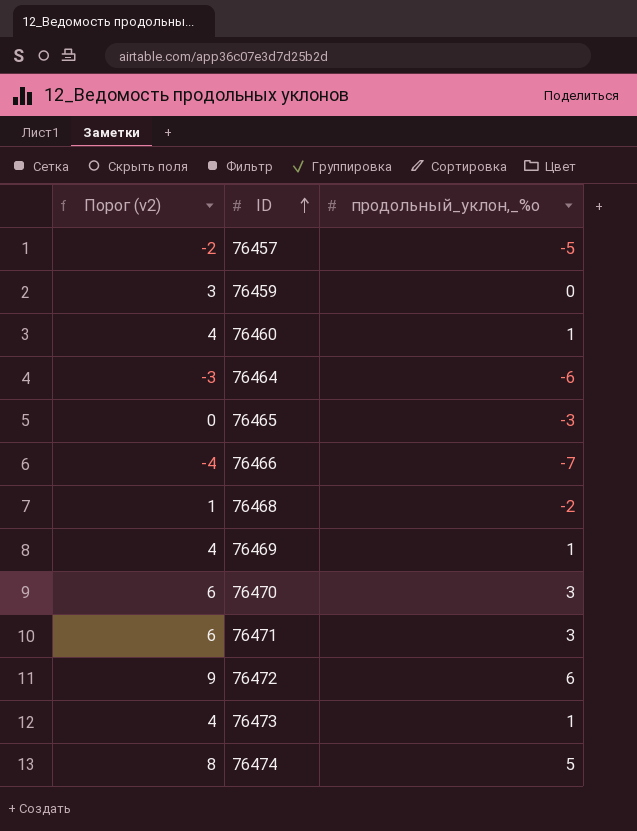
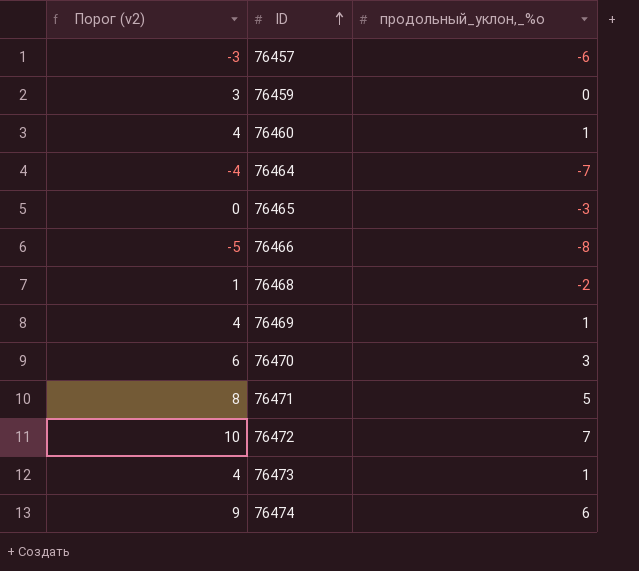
76457 | Порог (v2): -2 -> -3
76457 | продольный_уклон,_%о: -5 -> -6
76464 | Порог (v2): -3 -> -4
76464 | продольный_уклон,_%о: -6 -> -7
76466 | Порог (v2): -4 -> -5
76466 | продольный_уклон,_%о: -7 -> -8
76471 | Порог (v2): 6 -> 8
76471 | продольный_уклон,_%о: 3 -> 5
76472 | Порог (v2): 9 -> 10
76472 | продольный_уклон,_%о: 6 -> 7
76474 | Порог (v2): 8 -> 9
76474 | продольный_уклон,_%о: 5 -> 6

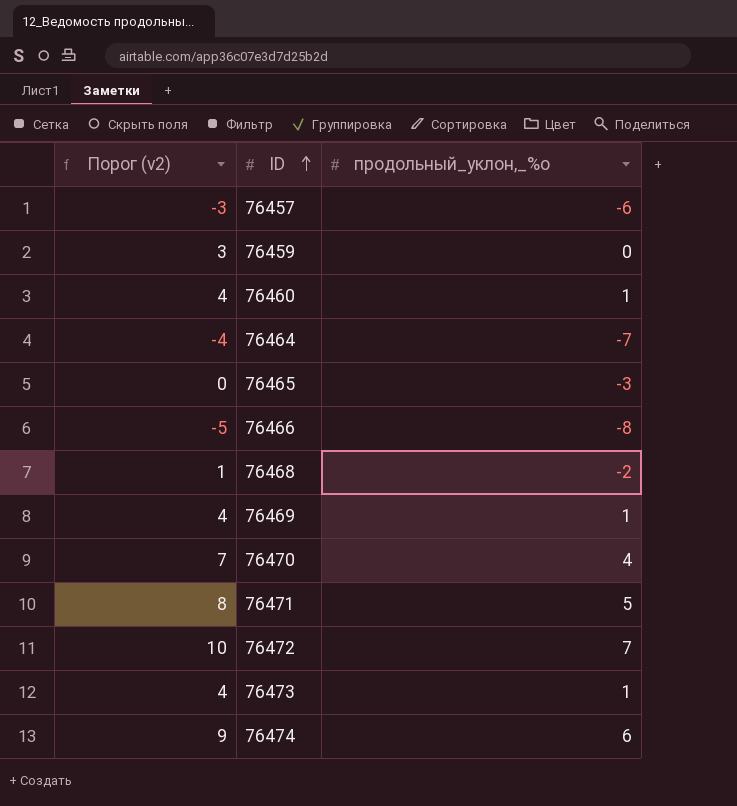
76470 | Порог (v2): 6 -> 7
76470 | продольный_уклон,_%о: 3 -> 4

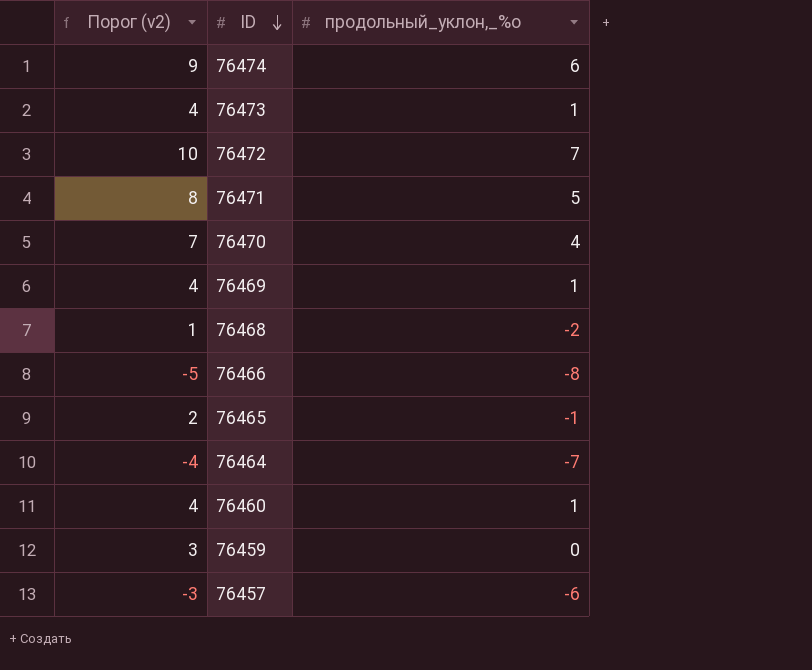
row order: ID ascending -> ID descending
76465 | Порог (v2): 0 -> 2
76465 | продольный_уклон,_%о: -3 -> -1

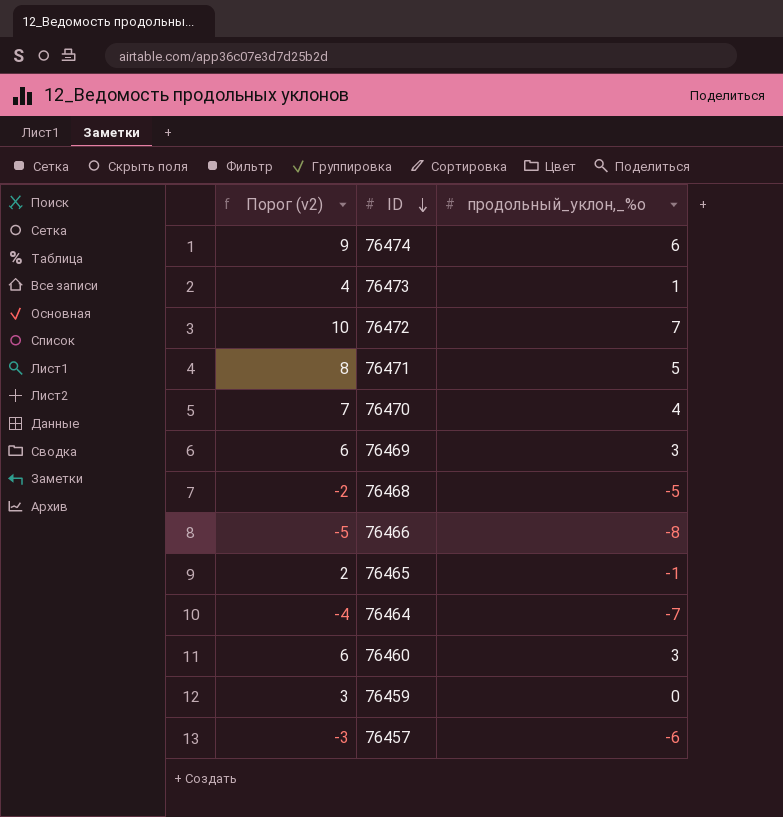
76469 | Порог (v2): 4 -> 6
76469 | продольный_уклон,_%о: 1 -> 3
76468 | Порог (v2): 1 -> -2
76468 | продольный_уклон,_%о: -2 -> -5
76460 | Порог (v2): 4 -> 6
76460 | продольный_уклон,_%о: 1 -> 3

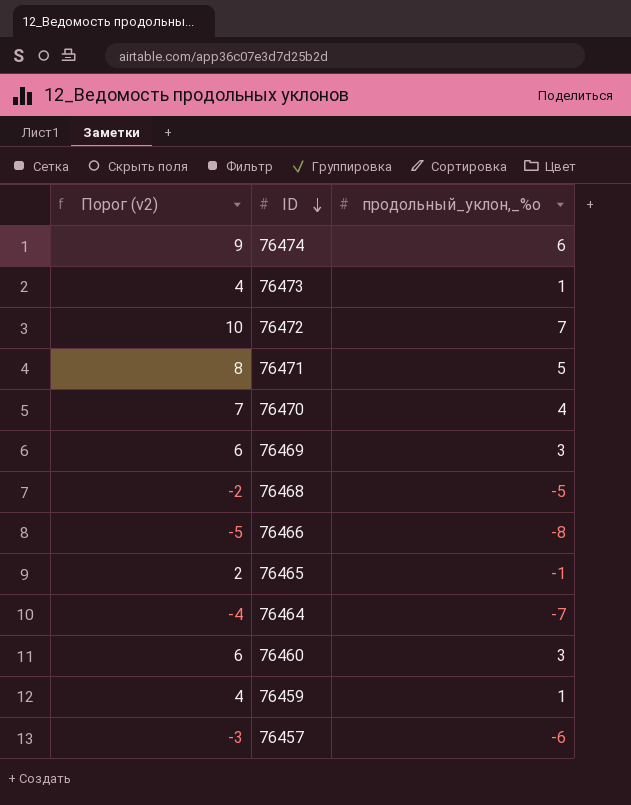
76459 | Порог (v2): 3 -> 4
76459 | продольный_уклон,_%о: 0 -> 1

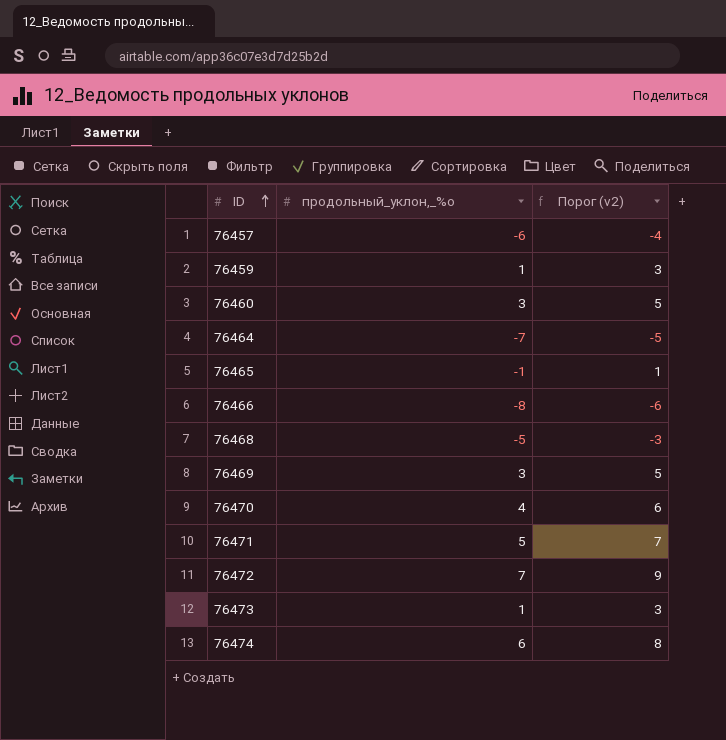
row order: ID descending -> ID ascending
column Порог (v2) | formula: [продольный_уклон,_%о] + 3 -> [продольный_уклон,_%о] + 2
column Порог (v2) | position: 1 -> 3

